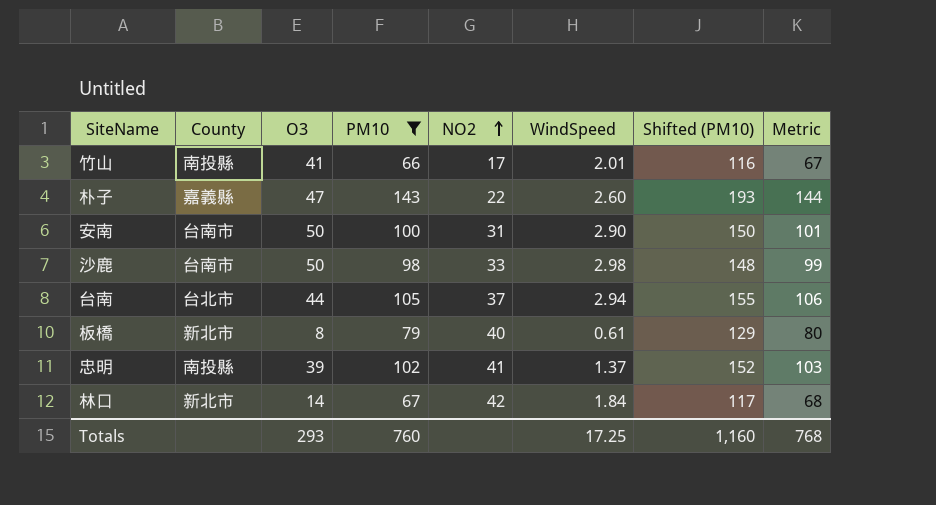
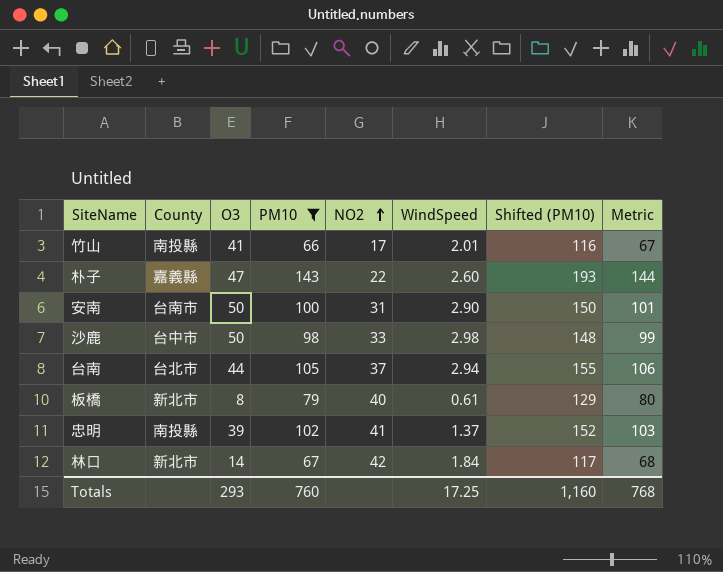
沙鹿 | County: 台南市 -> 台中市

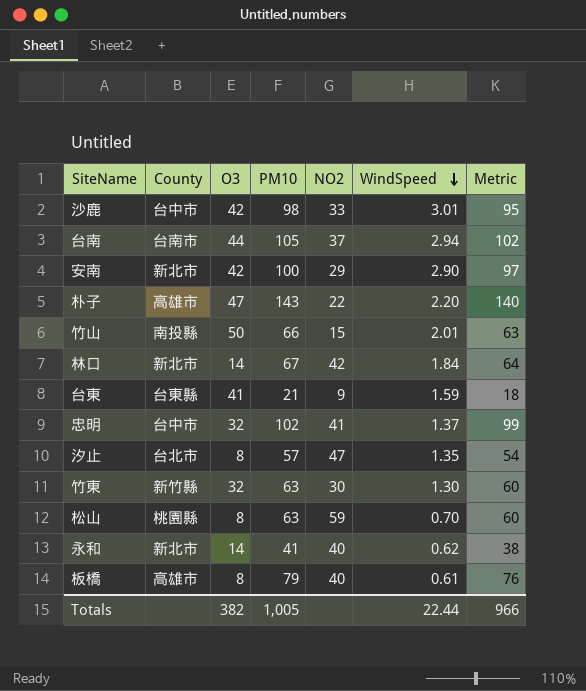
filter: PM10 >= 66 -> none
row order: NO2 ascending -> WindSpeed descending
column Shifted (PM10) | formula: [PM10] + 50 -> none
column Metric | formula: [PM10] + 1 -> [PM10] - 3
沙鹿 | O3: 50 -> 42
沙鹿 | WindSpeed: 2.98 -> 3.01
台南 | County: 台北市 -> 台南市
安南 | County: 台南市 -> 新北市
安南 | O3: 50 -> 42
安南 | NO2: 31 -> 29
朴子 | County: 嘉義縣 -> 高雄市
朴子 | WindSpeed: 2.60 -> 2.20
竹山 | O3: 41 -> 50
竹山 | NO2: 17 -> 15
忠明 | County: 南投縣 -> 台中市
忠明 | O3: 39 -> 32
板橋 | County: 新北市 -> 高雄市
Totals | O3: 293 -> 382
Totals | PM10: 760 -> 1,005
Totals | WindSpeed: 17.25 -> 22.44
Totals | Metric: 768 -> 966

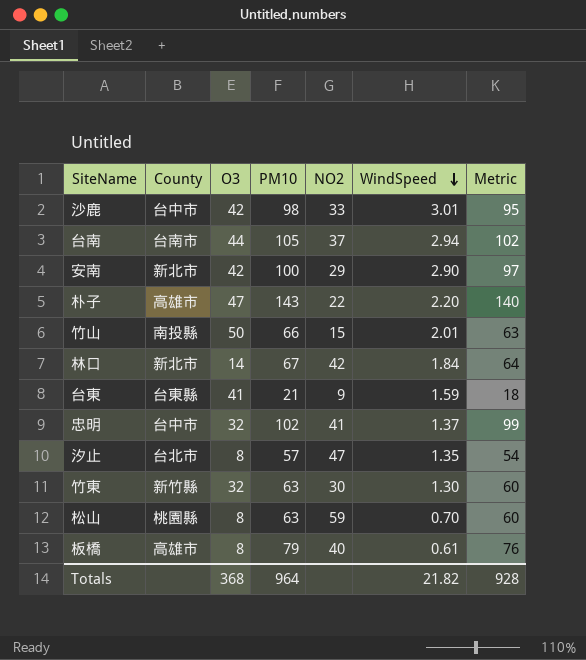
row 永和: 新北市 | 14 | 41 | 40 | 0.62 | 38 -> none
Totals | O3: 382 -> 368
Totals | PM10: 1,005 -> 964
Totals | WindSpeed: 22.44 -> 21.82
Totals | Metric: 966 -> 928

